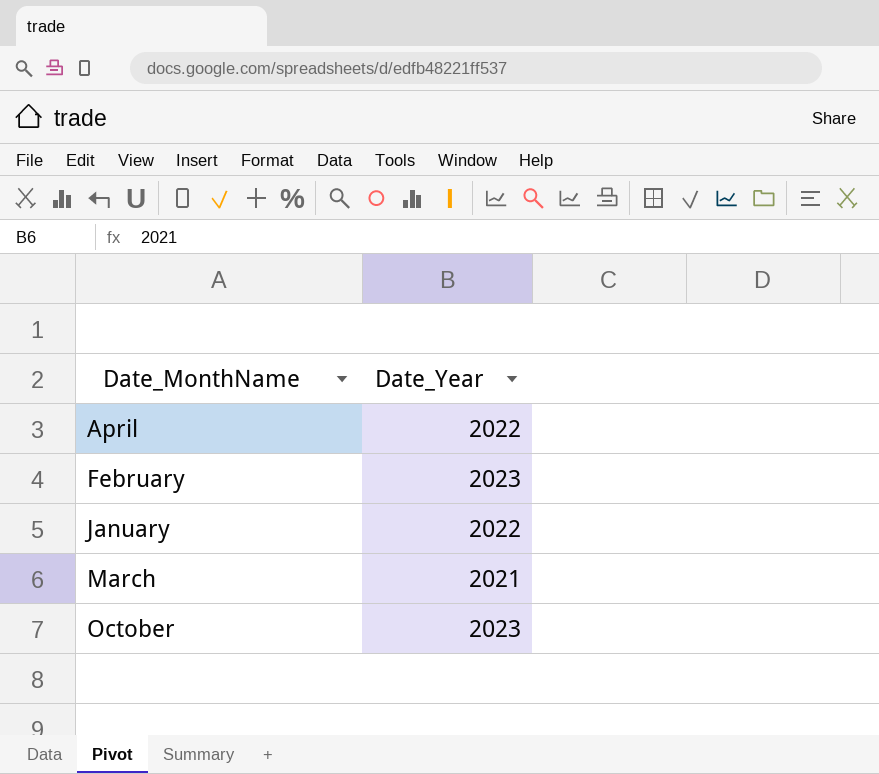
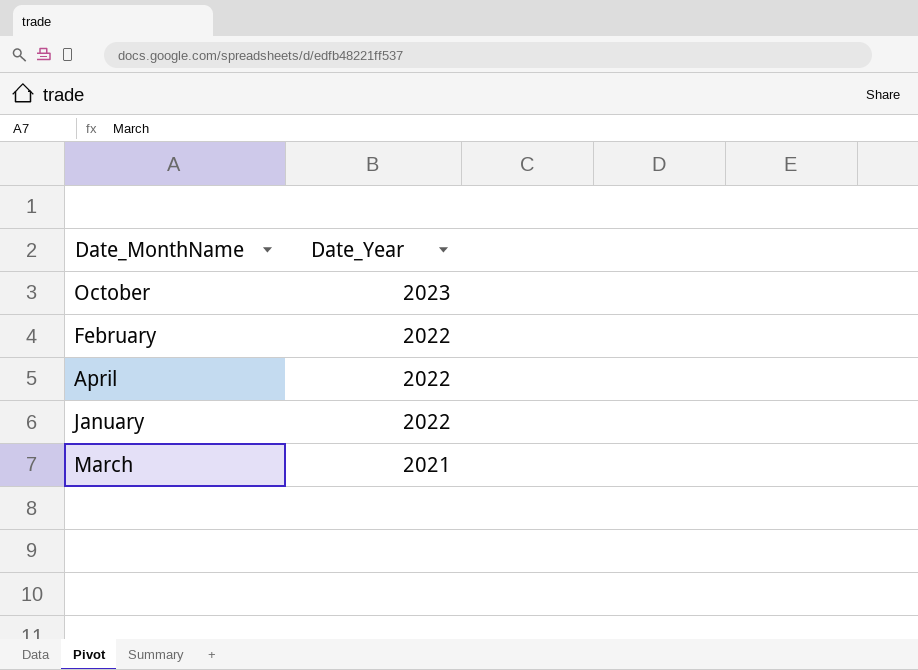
row order: none -> Date_Year descending
February | Date_Year: 2023 -> 2022

